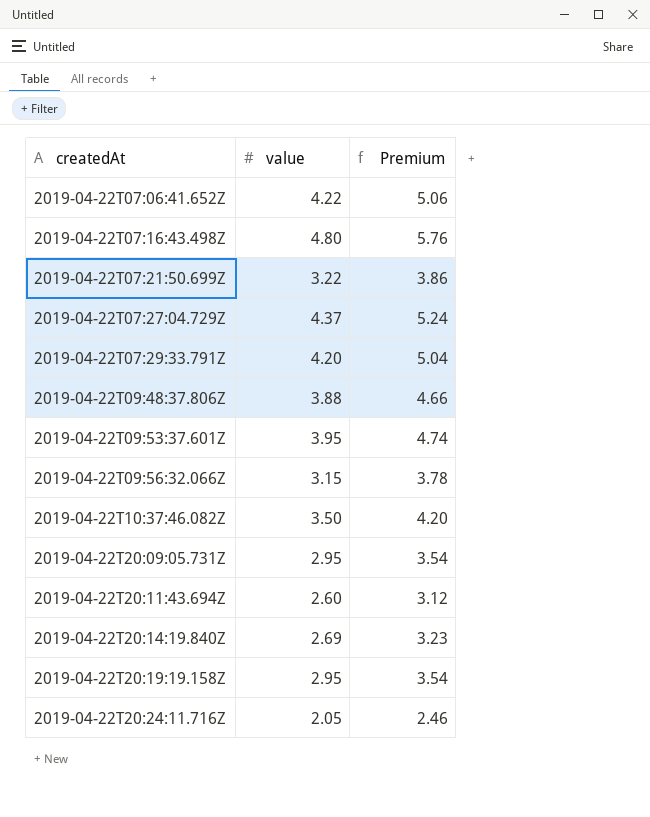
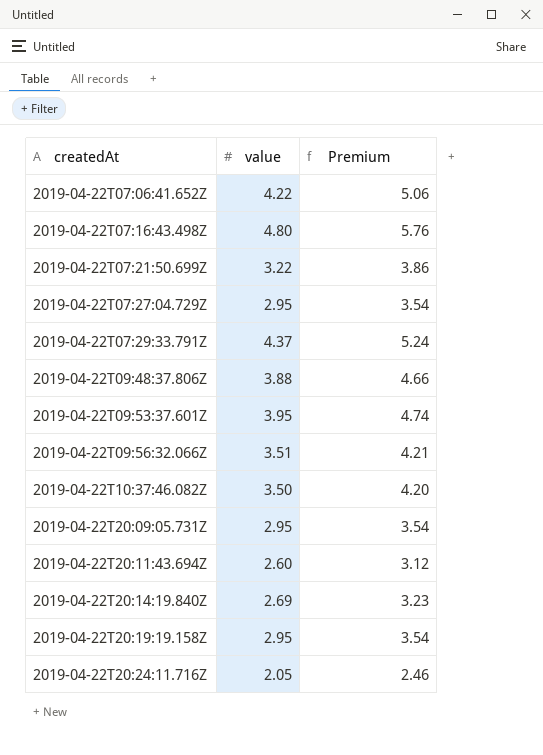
2019-04-22T07:27:04.729Z | value: 4.37 -> 2.95
2019-04-22T07:27:04.729Z | Premium: 5.24 -> 3.54
2019-04-22T07:29:33.791Z | value: 4.20 -> 4.37
2019-04-22T07:29:33.791Z | Premium: 5.04 -> 5.24
2019-04-22T09:56:32.066Z | value: 3.15 -> 3.51
2019-04-22T09:56:32.066Z | Premium: 3.78 -> 4.21

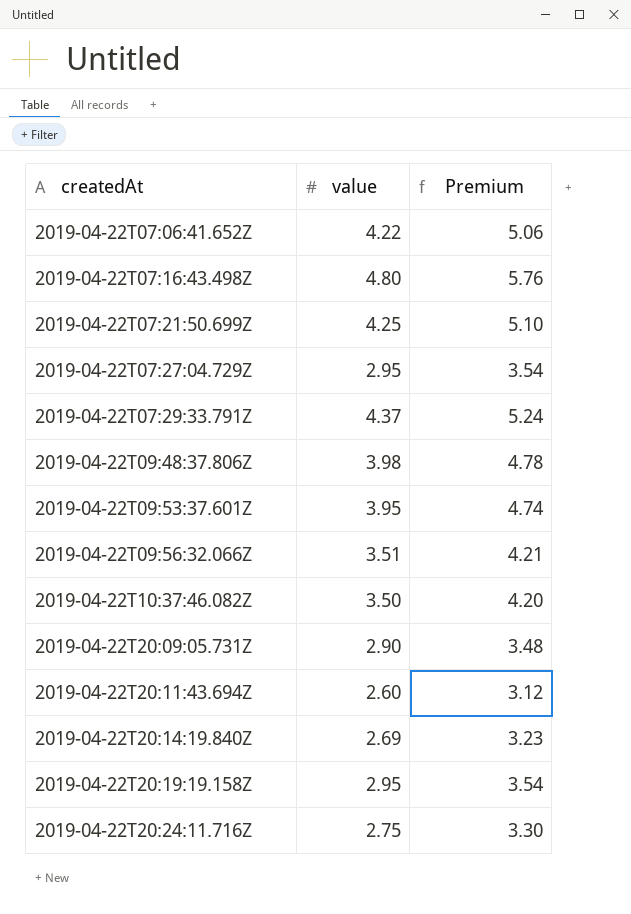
2019-04-22T07:21:50.699Z | value: 3.22 -> 4.25
2019-04-22T07:21:50.699Z | Premium: 3.86 -> 5.10
2019-04-22T09:48:37.806Z | value: 3.88 -> 3.98
2019-04-22T09:48:37.806Z | Premium: 4.66 -> 4.78
2019-04-22T20:09:05.731Z | value: 2.95 -> 2.90
2019-04-22T20:09:05.731Z | Premium: 3.54 -> 3.48
2019-04-22T20:24:11.716Z | value: 2.05 -> 2.75
2019-04-22T20:24:11.716Z | Premium: 2.46 -> 3.30

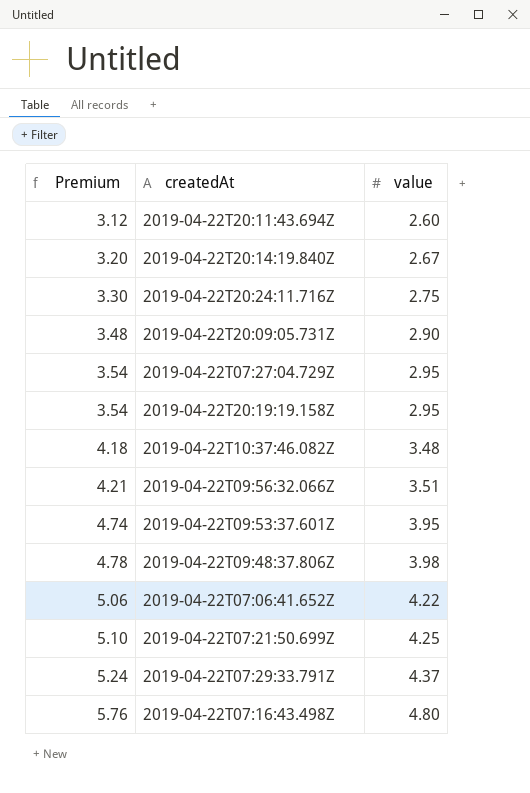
row order: createdAt ascending -> Premium ascending
column Premium | position: 3 -> 1
2019-04-22T20:14:19.840Z | Premium: 3.23 -> 3.20
2019-04-22T20:14:19.840Z | value: 2.69 -> 2.67
2019-04-22T10:37:46.082Z | Premium: 4.20 -> 4.18
2019-04-22T10:37:46.082Z | value: 3.50 -> 3.48

